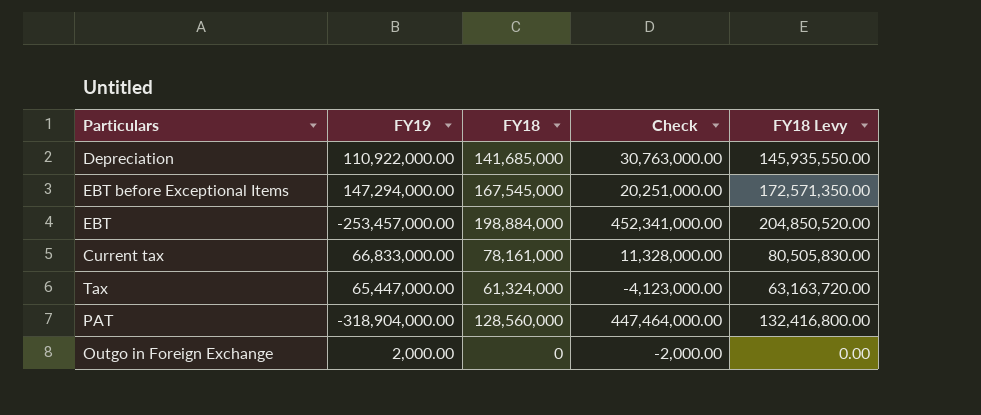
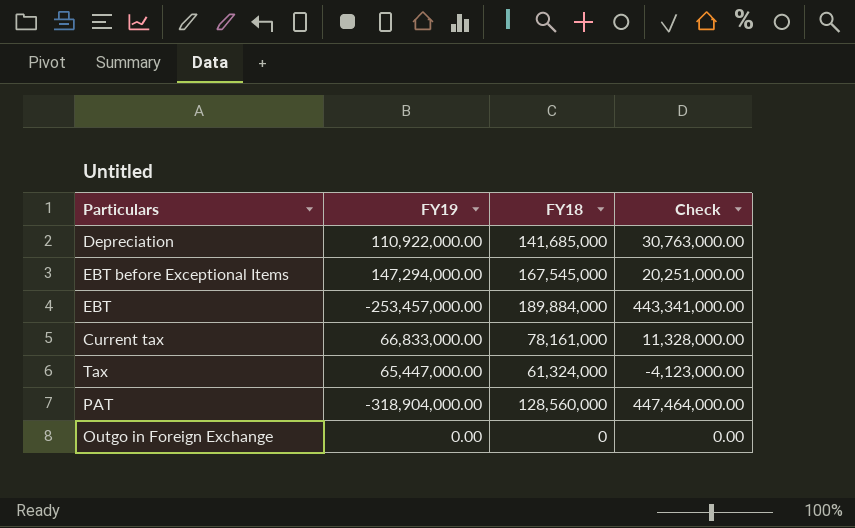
column FY18 Levy | formula: [FY18] * 1.03 -> none
EBT | FY18: 198,884,000 -> 189,884,000
EBT | Check: 452,341,000.00 -> 443,341,000.00
Outgo in Foreign Exchange | FY19: 2,000.00 -> 0.00
Outgo in Foreign Exchange | Check: -2,000.00 -> 0.00

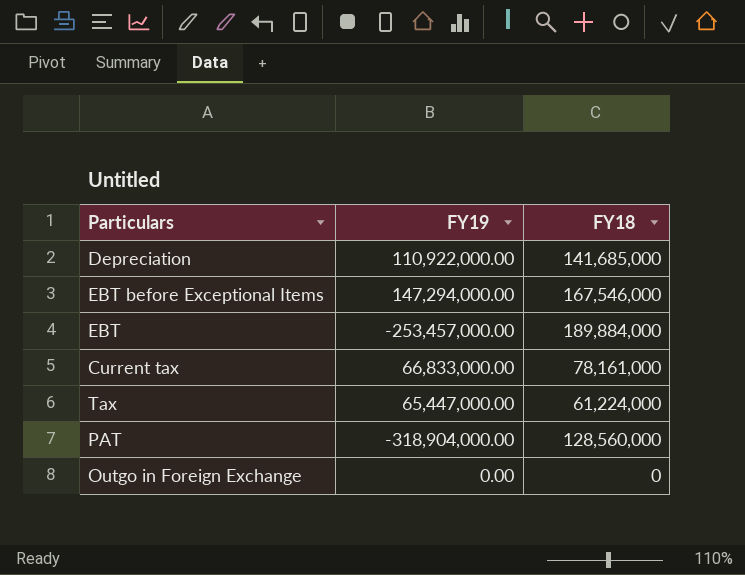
column Check | formula: [FY18] - [FY19] -> none
EBT before Exceptional Items | FY18: 167,545,000 -> 167,546,000
Tax | FY18: 61,324,000 -> 61,224,000

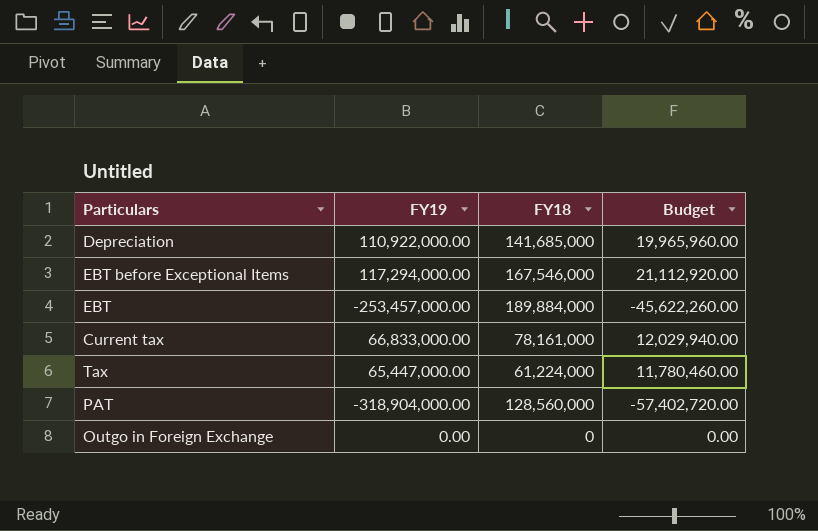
column Budget | formula: none -> [FY19] * 0.18
EBT before Exceptional Items | FY19: 147,294,000.00 -> 117,294,000.00

